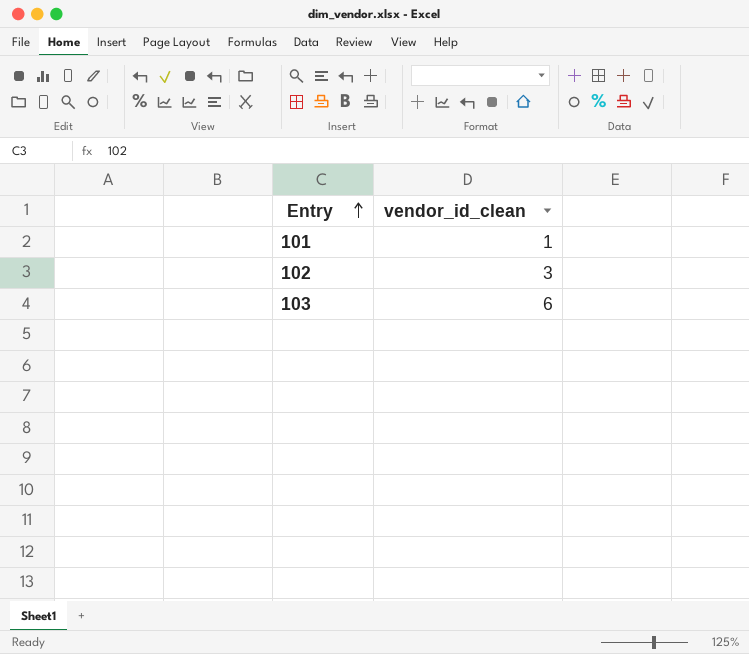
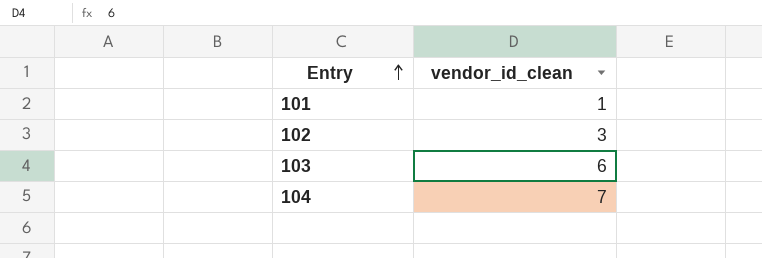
row 104: none -> 7

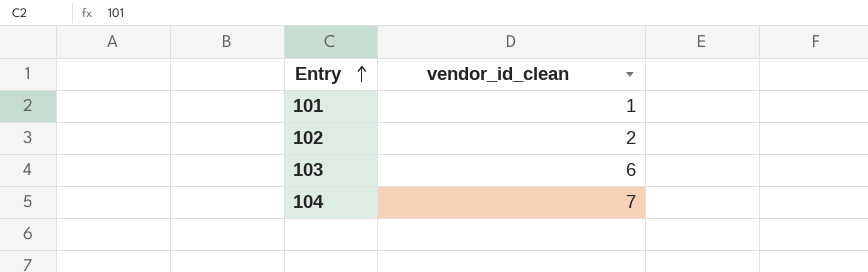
102 | vendor_id_clean: 3 -> 2

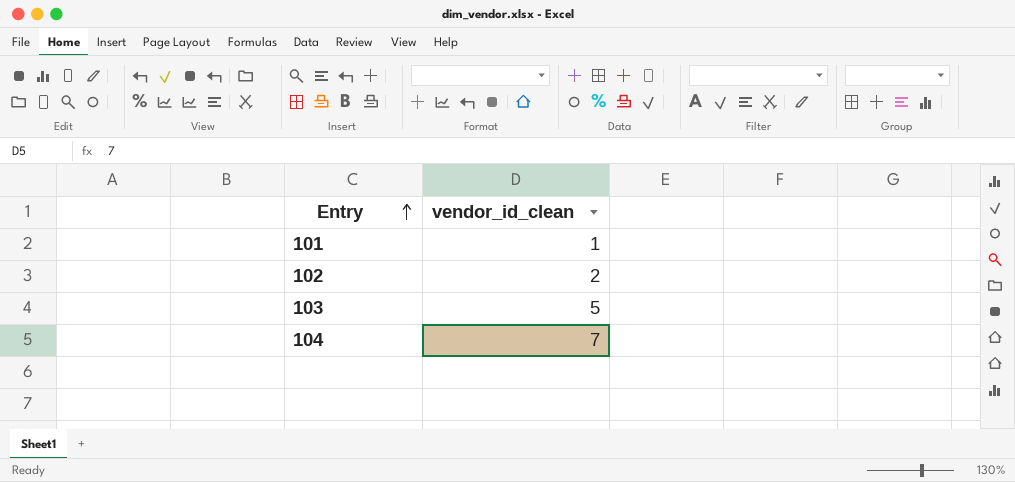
103 | vendor_id_clean: 6 -> 5

